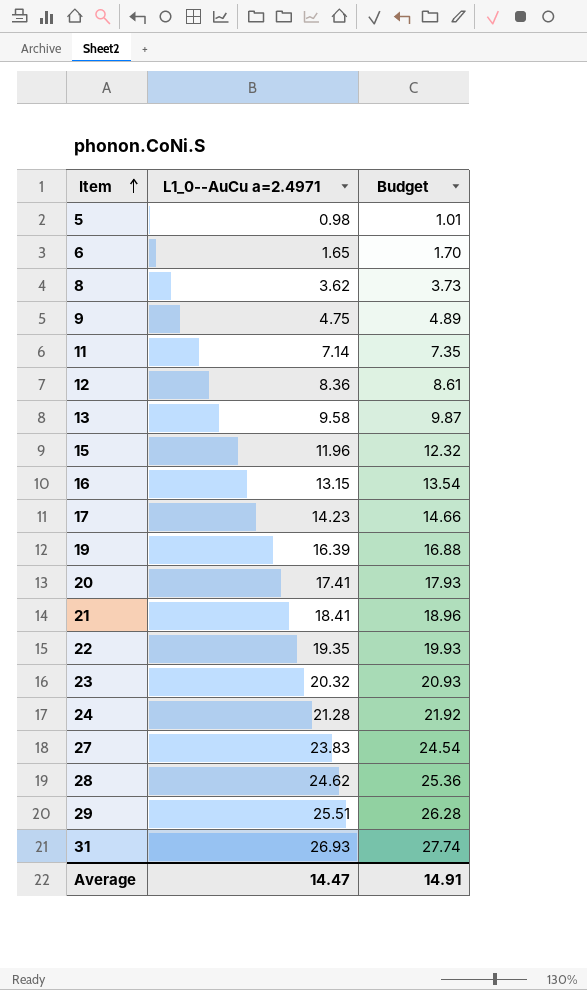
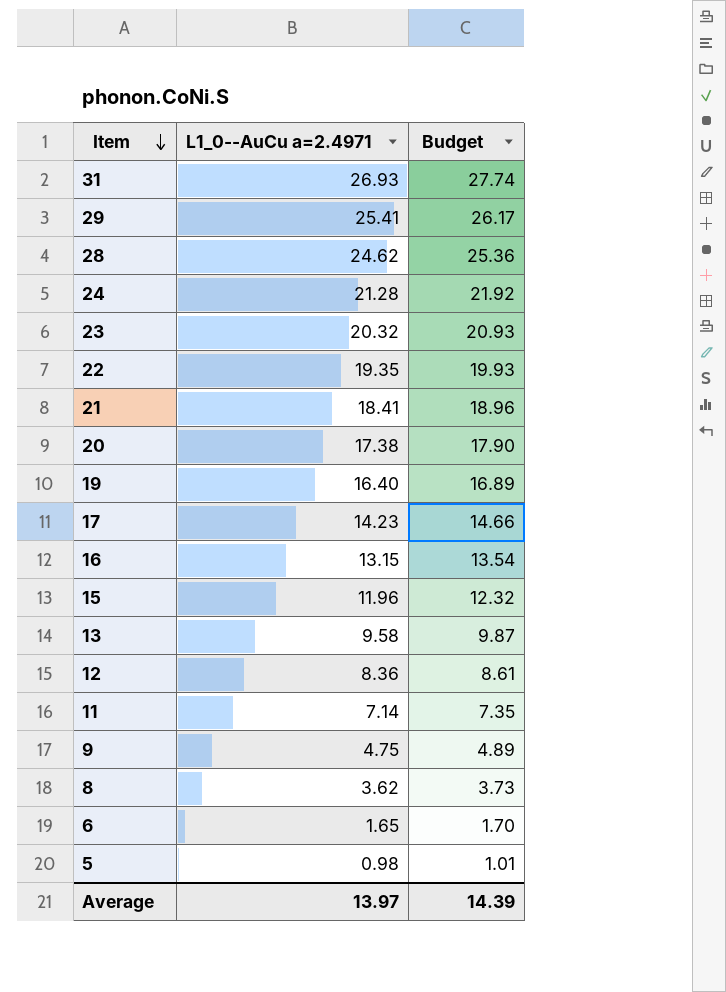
row order: Item ascending -> Item descending
row 27: 23.83 | 24.54 -> none
29 | L1_0--AuCu a=2.4971: 25.51 -> 25.41
29 | Budget: 26.28 -> 26.17
20 | L1_0--AuCu a=2.4971: 17.41 -> 17.38
20 | Budget: 17.93 -> 17.90
19 | L1_0--AuCu a=2.4971: 16.39 -> 16.40
19 | Budget: 16.88 -> 16.89
Average | L1_0--AuCu a=2.4971: 14.47 -> 13.97
Average | Budget: 14.91 -> 14.39

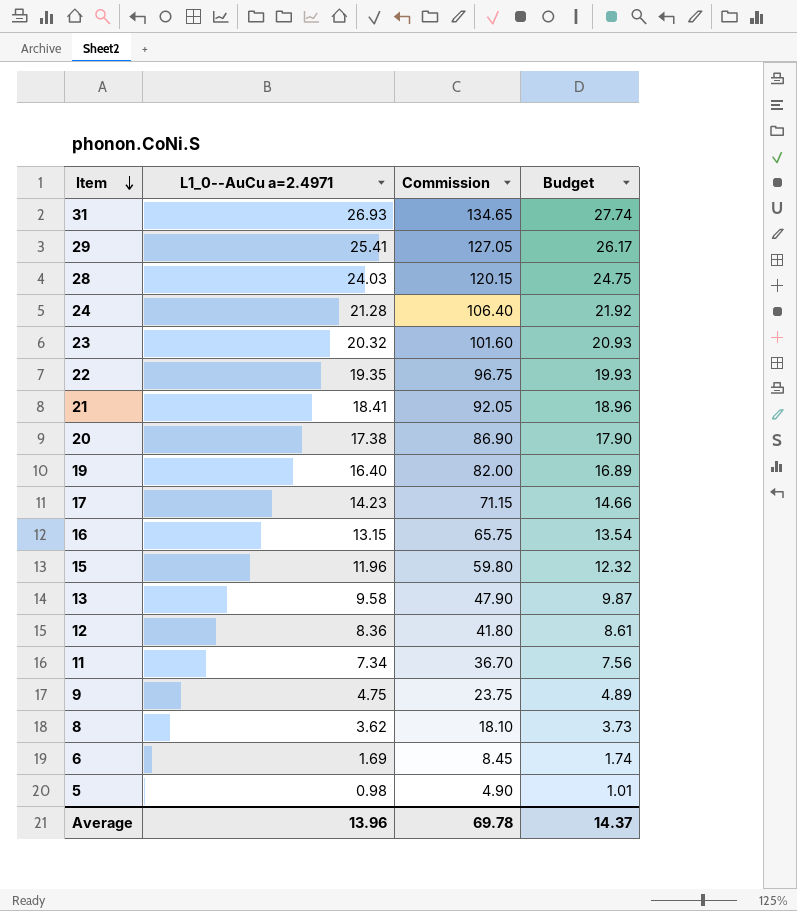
column Commission | formula: none -> [L1_0--AuCu a=2.4971] * 5
28 | L1_0--AuCu a=2.4971: 24.62 -> 24.03
28 | Budget: 25.36 -> 24.75
11 | L1_0--AuCu a=2.4971: 7.14 -> 7.34
11 | Budget: 7.35 -> 7.56
6 | L1_0--AuCu a=2.4971: 1.65 -> 1.69
6 | Budget: 1.70 -> 1.74
Average | L1_0--AuCu a=2.4971: 13.97 -> 13.96
Average | Budget: 14.39 -> 14.37

